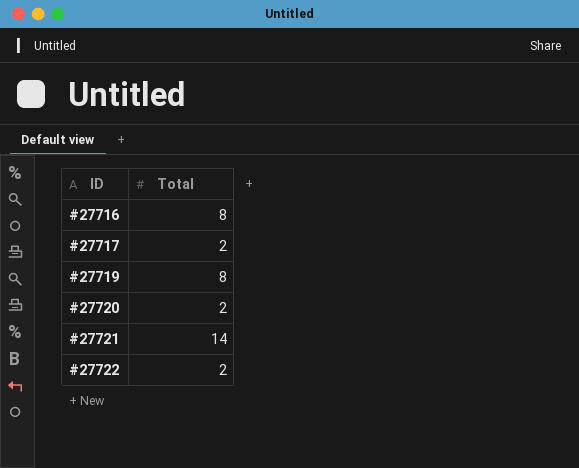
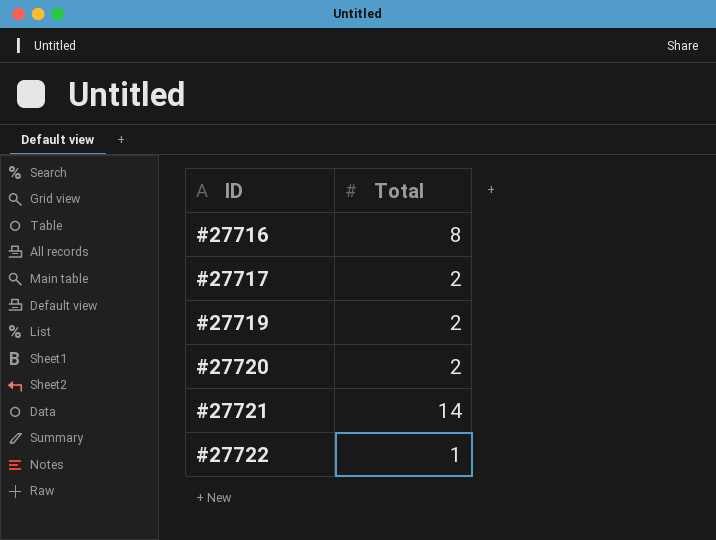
#27719 | Total: 8 -> 2
#27722 | Total: 2 -> 1

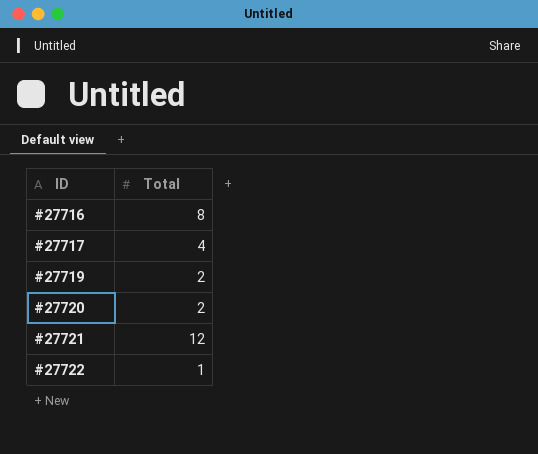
#27717 | Total: 2 -> 4
#27721 | Total: 14 -> 12

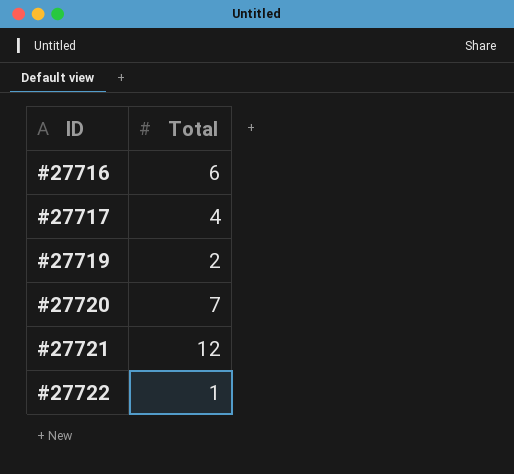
#27716 | Total: 8 -> 6
#27720 | Total: 2 -> 7

